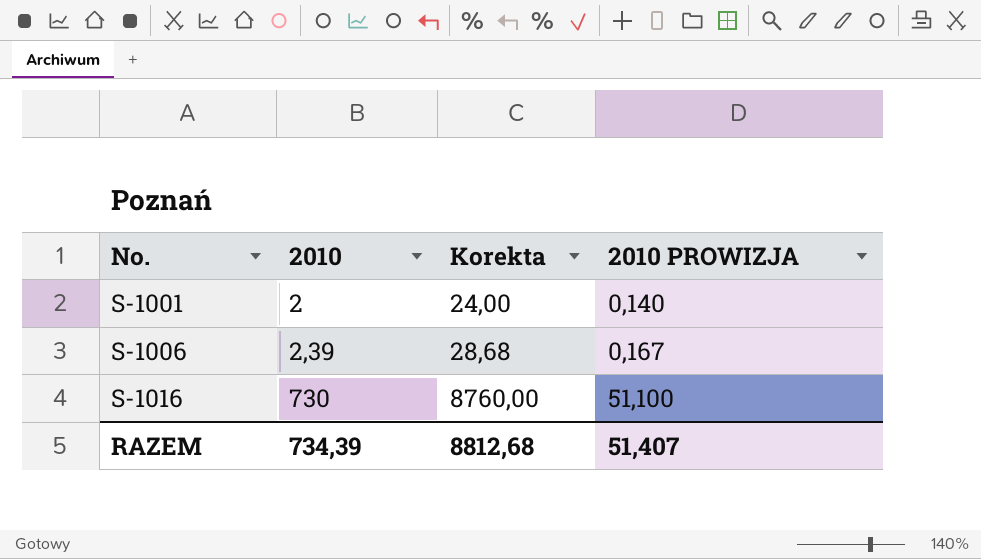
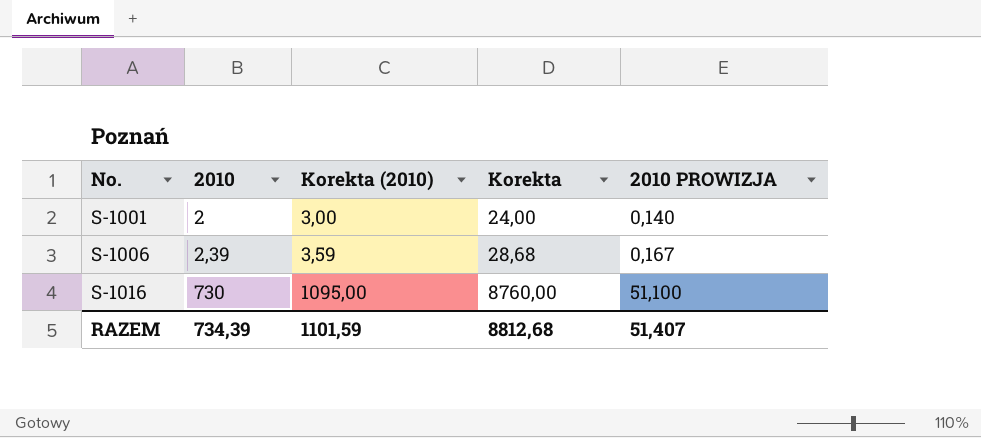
column Korekta (2010) | formula: none -> [2010] * 1,5

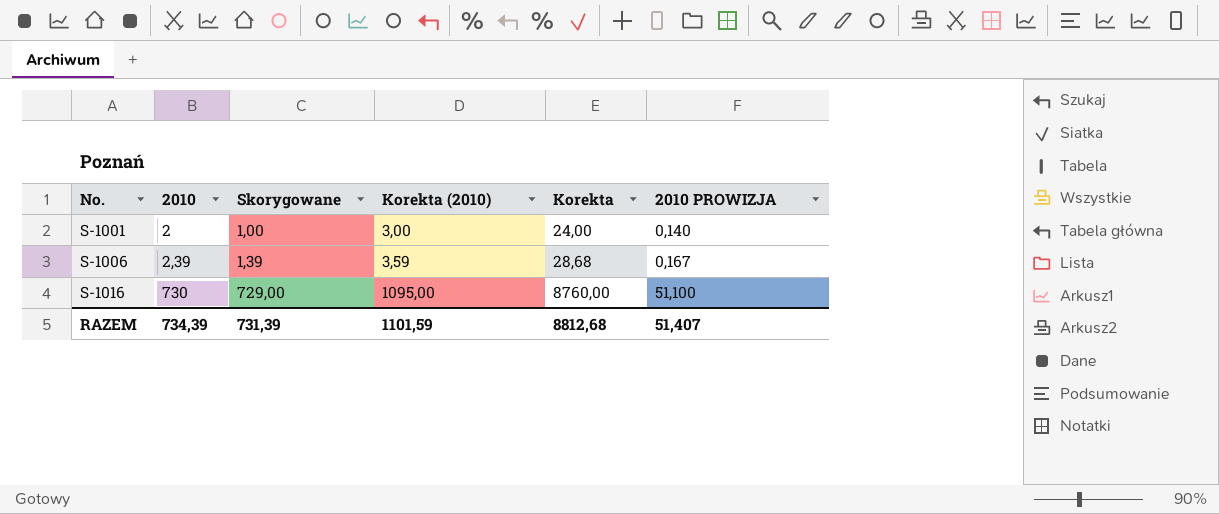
column Skorygowane | formula: none -> [2010] - 1

